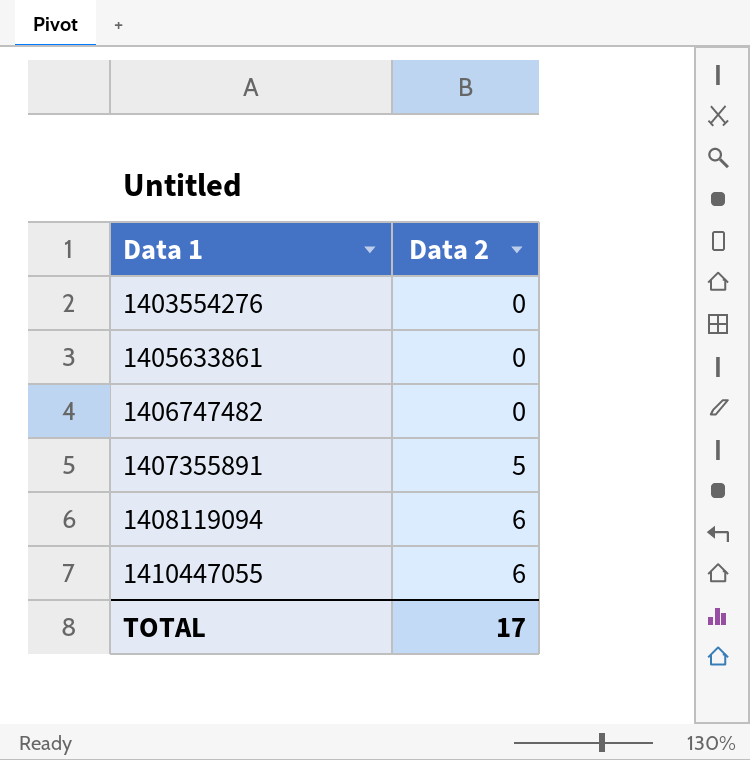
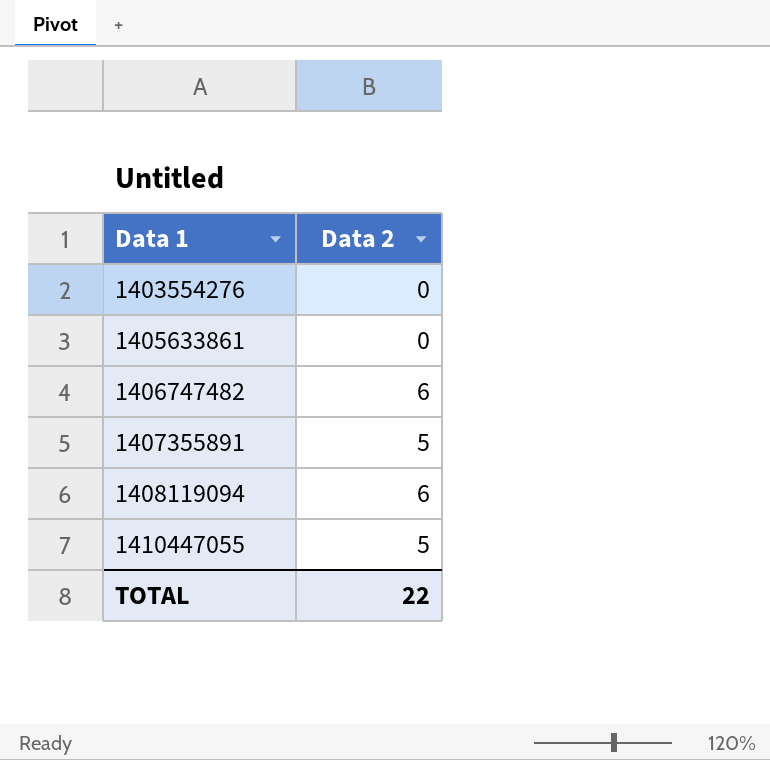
1406747482 | Data 2: 0 -> 6
1410447055 | Data 2: 6 -> 5
TOTAL | Data 2: 17 -> 22

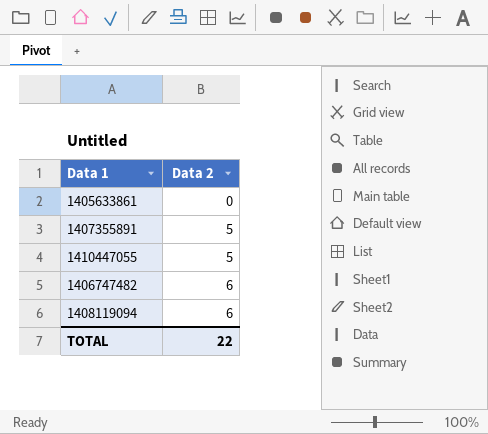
row order: Data 1 ascending -> Data 2 ascending
row 1403554276: 0 -> none

